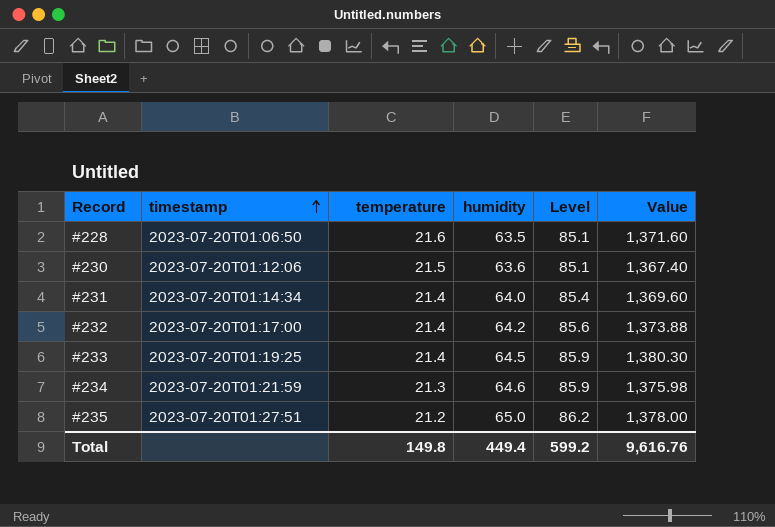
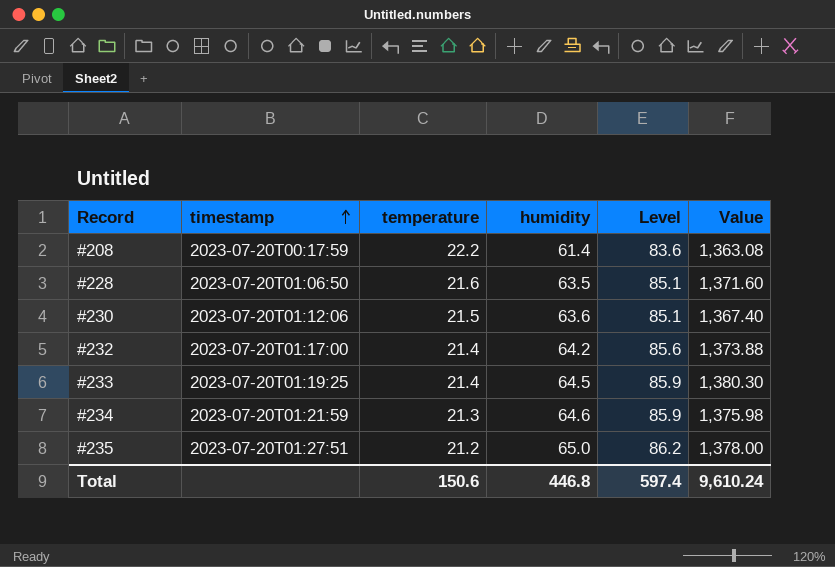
row #231: 2023-07-20T01:14:34 | 21.4 | 64.0 | 85.4 | 1,369.60 -> none
row #208: none -> 2023-07-20T00:17:59 | 22.2 | 61.4 | 83.6 | 1,363.08
Total | temperature: 149.8 -> 150.6
Total | humidity: 449.4 -> 446.8
Total | Level: 599.2 -> 597.4
Total | Value: 9,616.76 -> 9,610.24

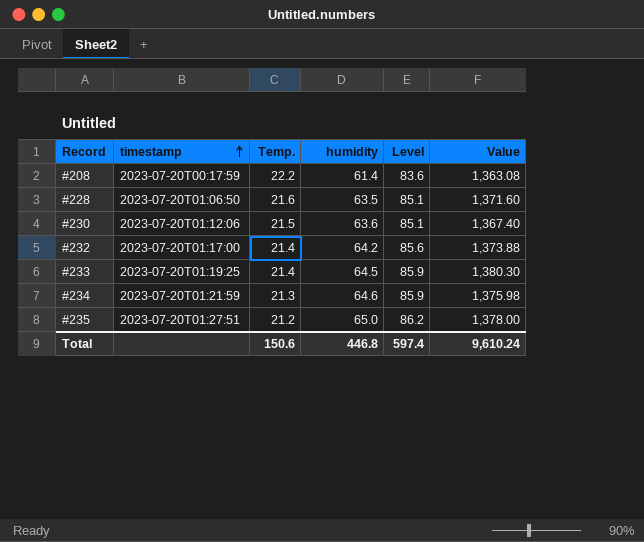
column name: temperature -> Temp.

